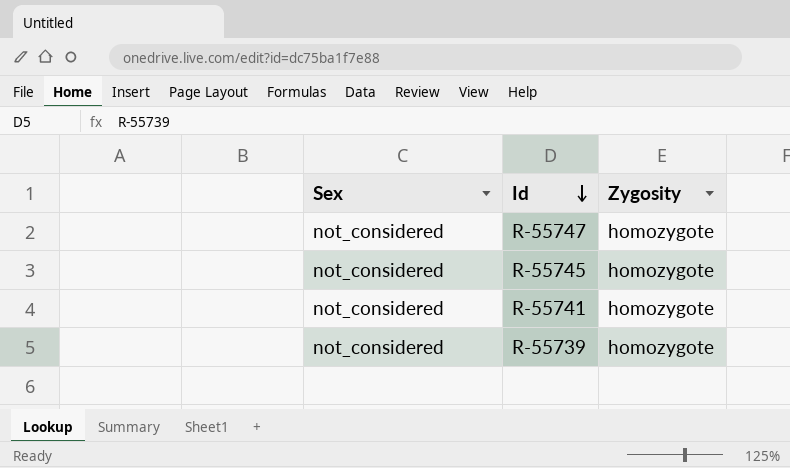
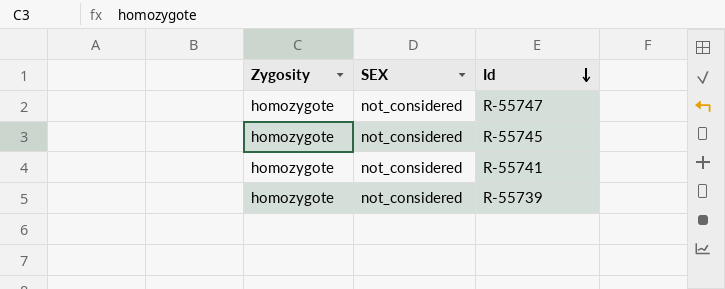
column Zygosity | position: 3 -> 1
column name: Sex -> SEX

